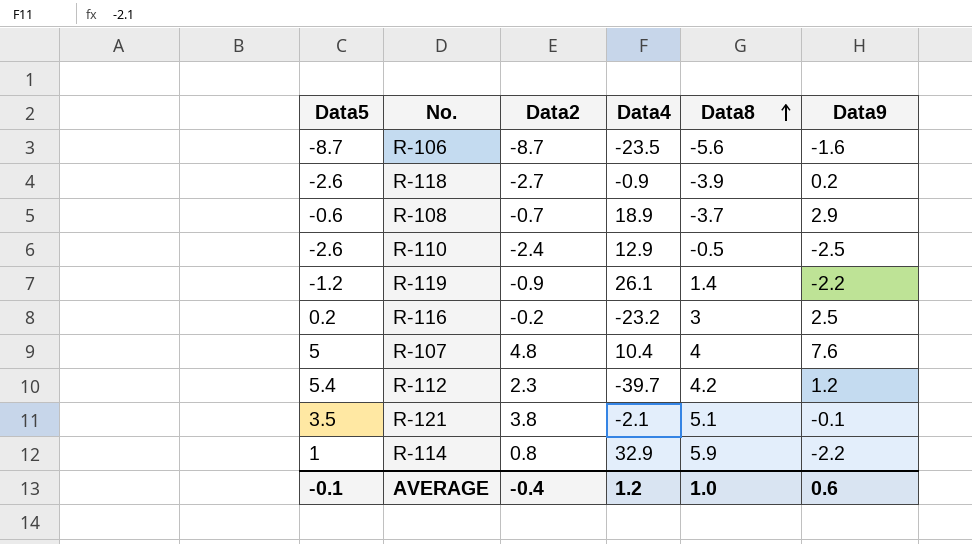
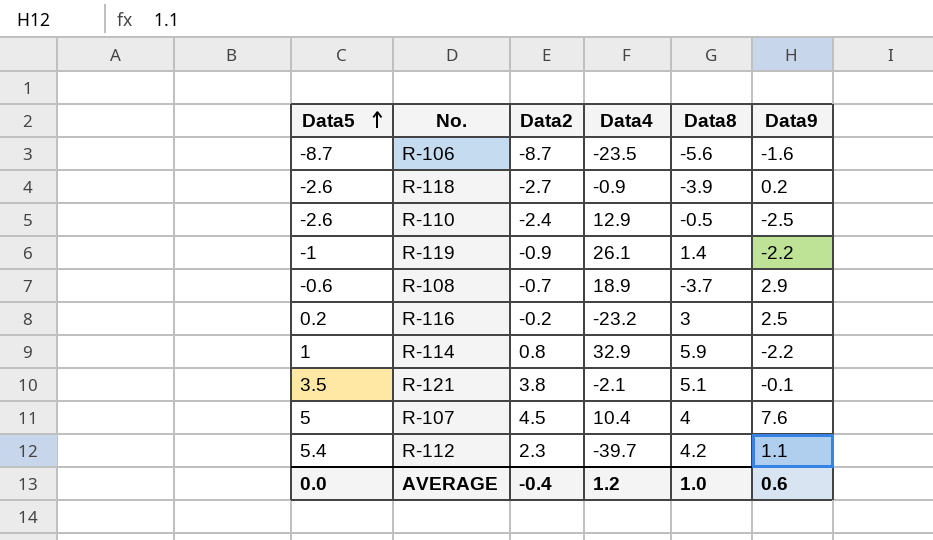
row order: Data8 ascending -> Data5 ascending
R-119 | Data5: -1.2 -> -1
R-107 | Data2: 4.8 -> 4.5
R-112 | Data9: 1.2 -> 1.1
AVERAGE | Data5: -0.1 -> 0.0

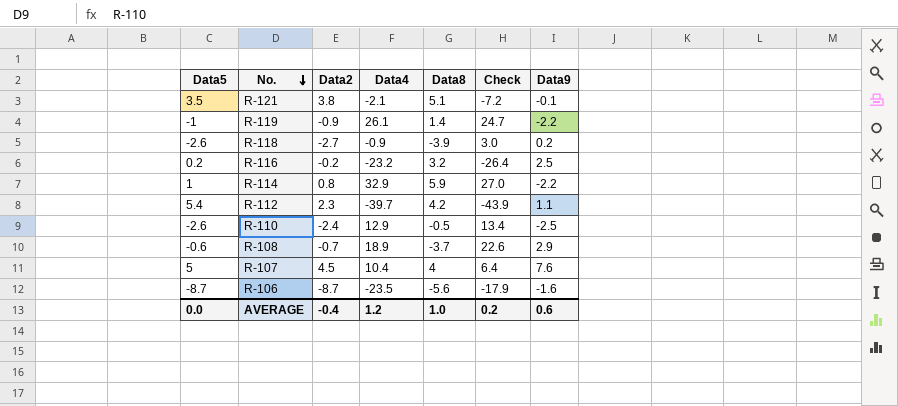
row order: Data5 ascending -> No. descending
column Check | formula: none -> [Data4] - [Data8]
R-116 | Data8: 3 -> 3.2

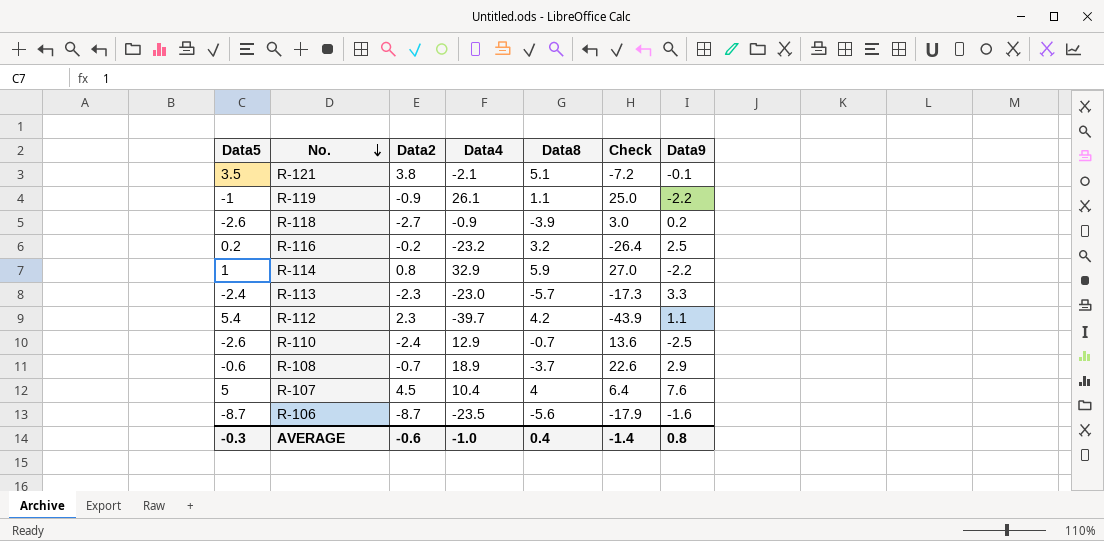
R-119 | Data8: 1.4 -> 1.1
R-119 | Check: 24.7 -> 25.0
row R-113: none -> -2.4 | -2.3 | -23.0 | -5.7 | -17.3 | 3.3
R-110 | Data8: -0.5 -> -0.7
R-110 | Check: 13.4 -> 13.6
AVERAGE | Data5: 0.0 -> -0.3
AVERAGE | Data2: -0.4 -> -0.6
AVERAGE | Data4: 1.2 -> -1.0
AVERAGE | Data8: 1.0 -> 0.4
AVERAGE | Check: 0.2 -> -1.4
AVERAGE | Data9: 0.6 -> 0.8

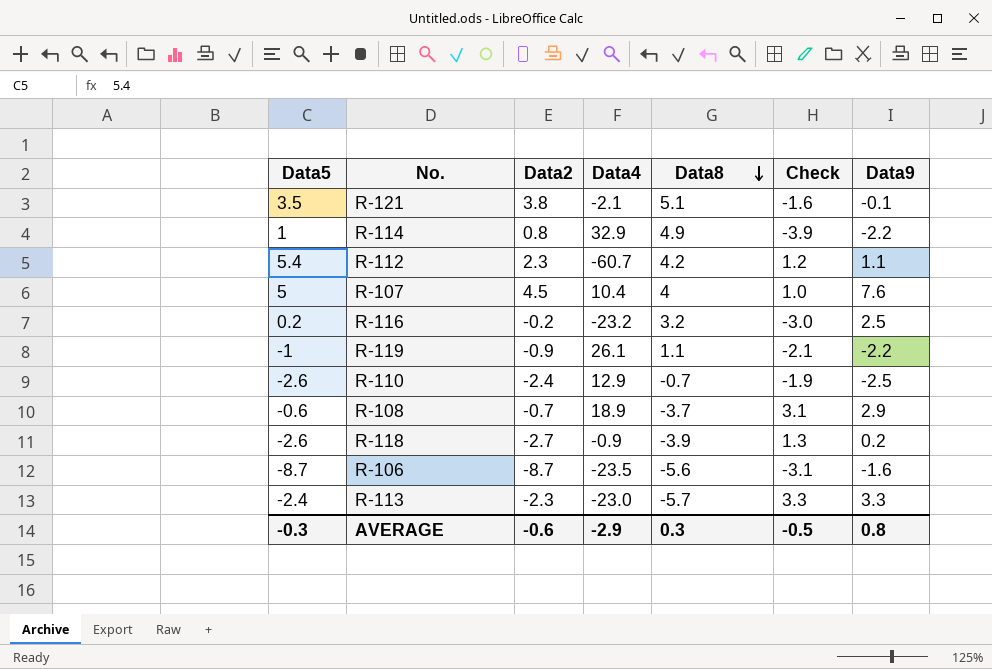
row order: No. descending -> Data8 descending
column Check | formula: [Data4] - [Data8] -> [Data5] - [Data8]
R-114 | Data8: 5.9 -> 4.9
R-112 | Data4: -39.7 -> -60.7
AVERAGE | Data4: -1.0 -> -2.9
AVERAGE | Data8: 0.4 -> 0.3
AVERAGE | Check: -1.4 -> -0.5

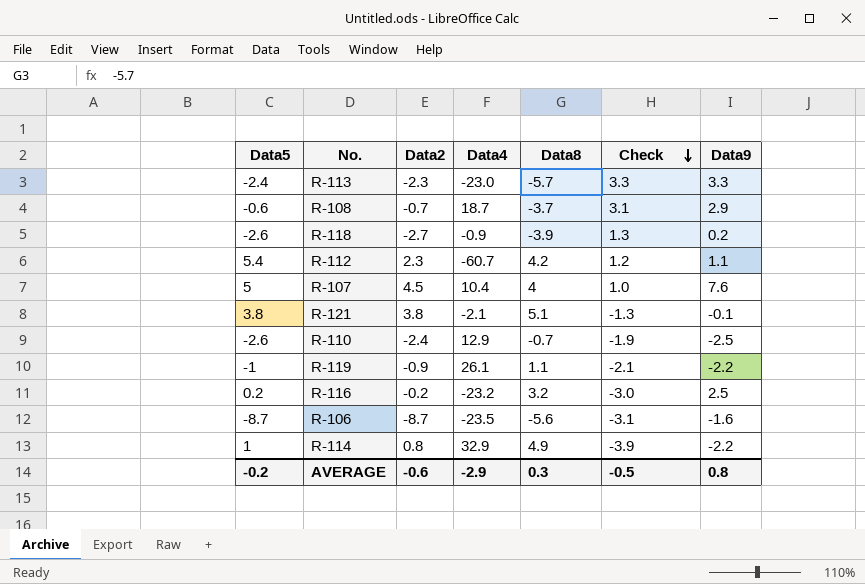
row order: Data8 descending -> Check descending
R-108 | Data4: 18.9 -> 18.7
R-121 | Data5: 3.5 -> 3.8
R-121 | Check: -1.6 -> -1.3
AVERAGE | Data5: -0.3 -> -0.2

